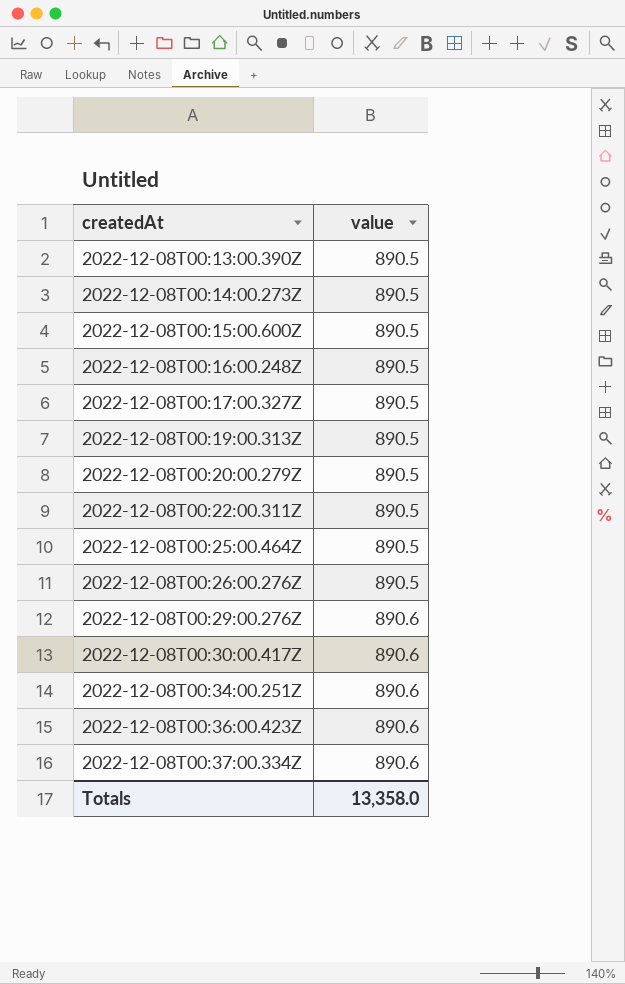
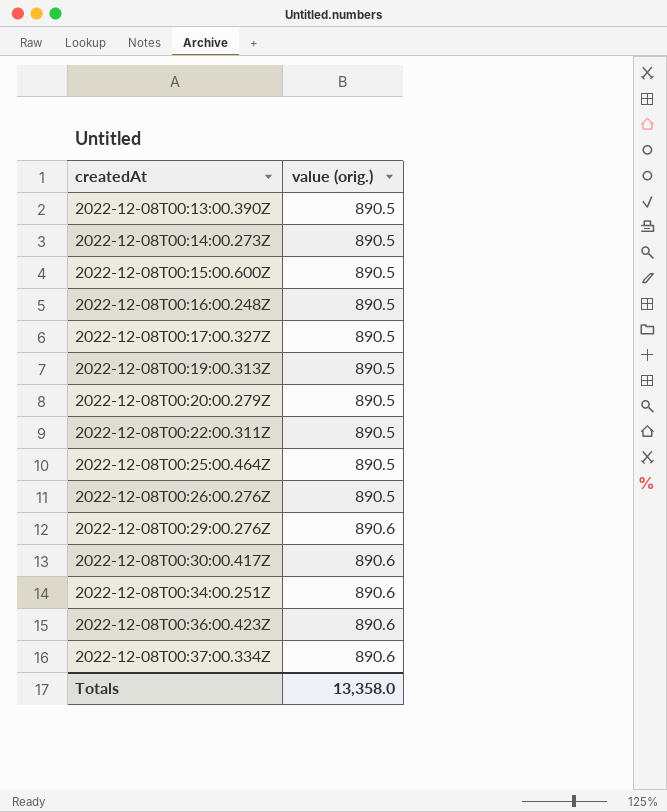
column name: value -> value (orig.)

